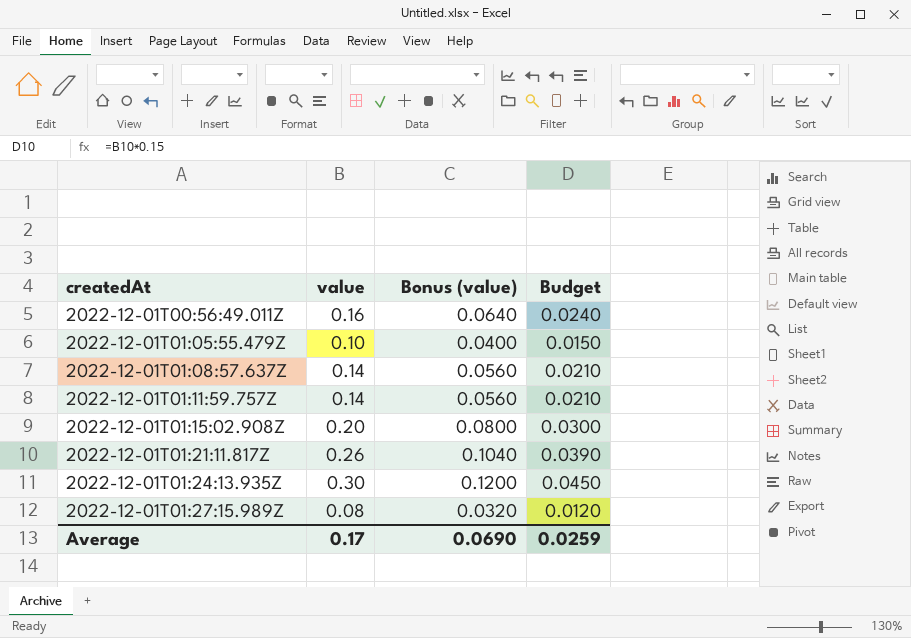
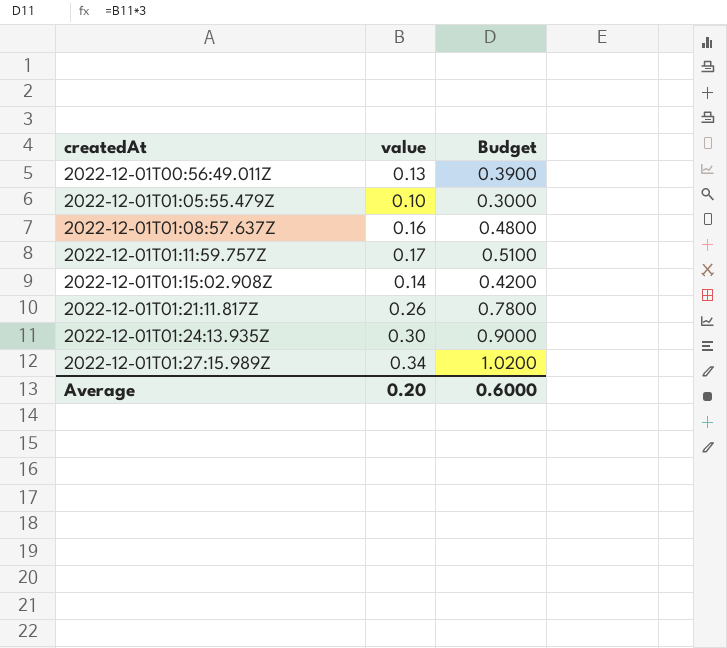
column Bonus (value) | formula: [value] * 0.4 -> none
column Budget | formula: [value] * 0.15 -> [value] * 3
2022-12-01T00:56:49.011Z | value: 0.16 -> 0.13
2022-12-01T01:08:57.637Z | value: 0.14 -> 0.16
2022-12-01T01:11:59.757Z | value: 0.14 -> 0.17
2022-12-01T01:15:02.908Z | value: 0.20 -> 0.14
2022-12-01T01:27:15.989Z | value: 0.08 -> 0.34
Average | value: 0.17 -> 0.20
Average | Budget: 0.0259 -> 0.6000

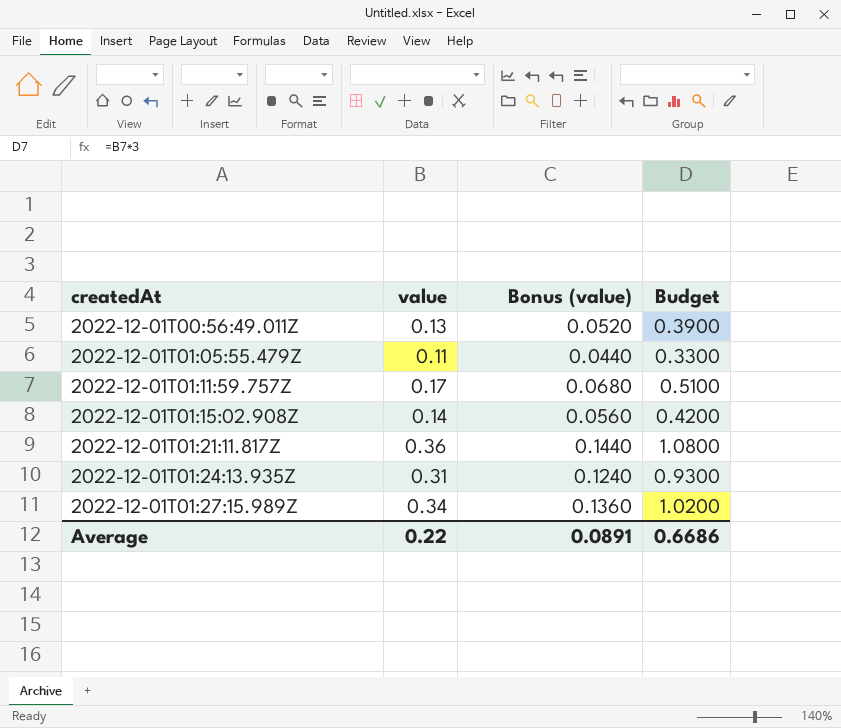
column Bonus (value) | formula: none -> [value] * 0.4
row 2022-12-01T01:08:57.637Z: 0.16 | 0.4800 -> none
2022-12-01T01:05:55.479Z | value: 0.10 -> 0.11
2022-12-01T01:05:55.479Z | Budget: 0.3000 -> 0.3300
2022-12-01T01:21:11.817Z | value: 0.26 -> 0.36
2022-12-01T01:21:11.817Z | Budget: 0.7800 -> 1.0800
2022-12-01T01:24:13.935Z | value: 0.30 -> 0.31
2022-12-01T01:24:13.935Z | Budget: 0.9000 -> 0.9300
Average | value: 0.20 -> 0.22
Average | Budget: 0.6000 -> 0.6686

